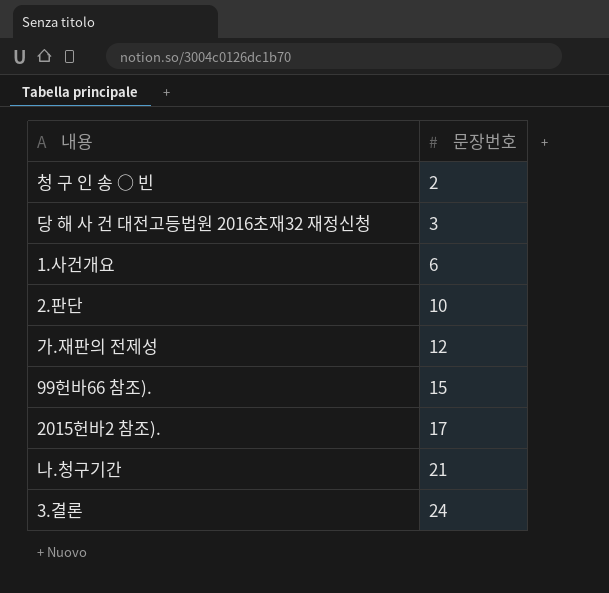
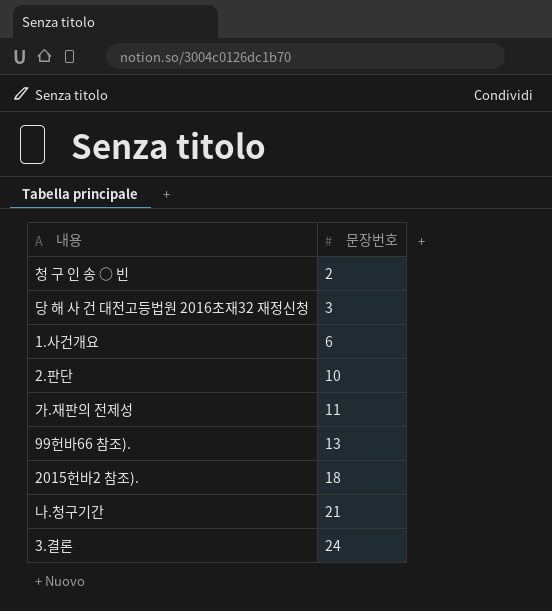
가.재판의 전제성 | 문장번호: 12 -> 11
99헌바66 참조). | 문장번호: 15 -> 13
2015헌바2 참조). | 문장번호: 17 -> 18

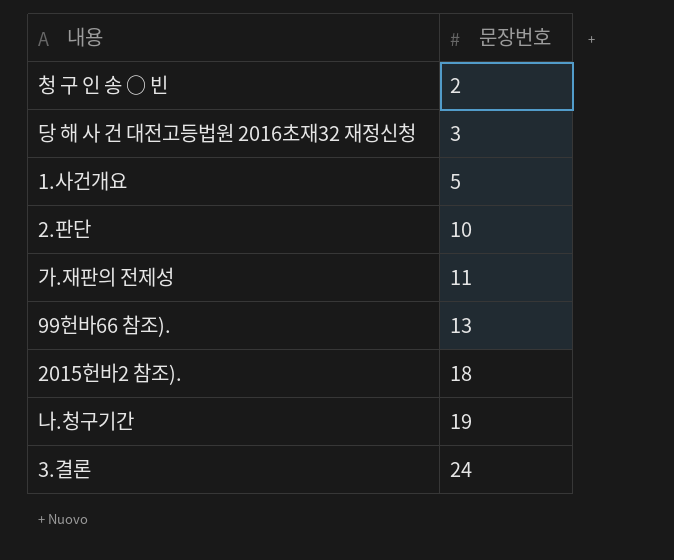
1.사건개요 | 문장번호: 6 -> 5
나.청구기간 | 문장번호: 21 -> 19

